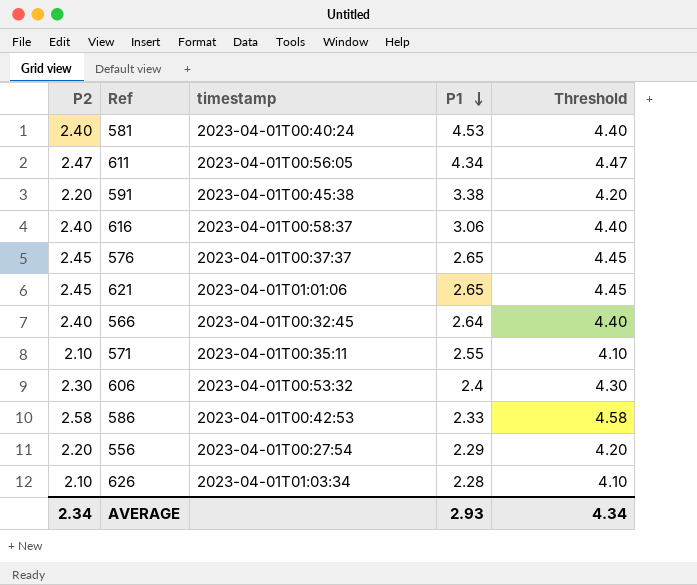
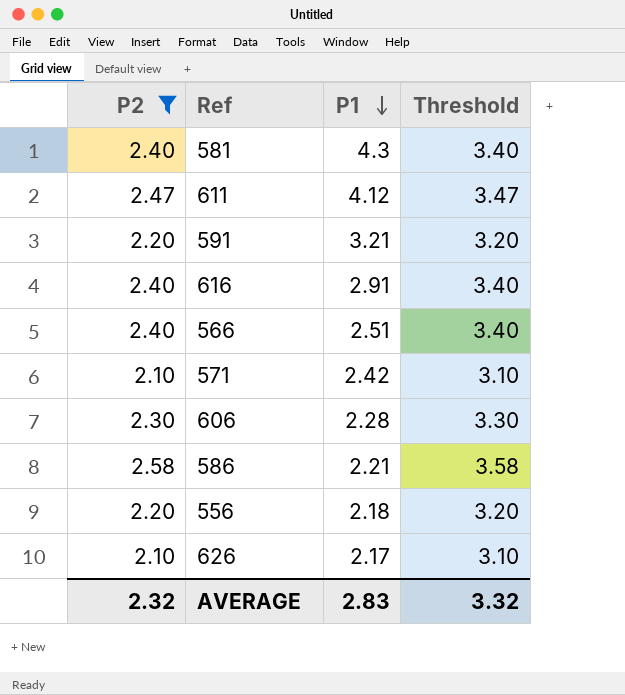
filter: none -> P2 != 2.45
column timestamp | position: 3 -> none
column Threshold | formula: [P2] + 2 -> [P2] + 1
581 | P1: 4.53 -> 4.3
611 | P1: 4.34 -> 4.12
591 | P1: 3.38 -> 3.21
616 | P1: 3.06 -> 2.91
566 | P1: 2.64 -> 2.51
571 | P1: 2.55 -> 2.42
606 | P1: 2.4 -> 2.28
586 | P1: 2.33 -> 2.21
556 | P1: 2.29 -> 2.18
626 | P1: 2.28 -> 2.17
AVERAGE | P2: 2.34 -> 2.32
AVERAGE | P1: 2.93 -> 2.83
AVERAGE | Threshold: 4.34 -> 3.32

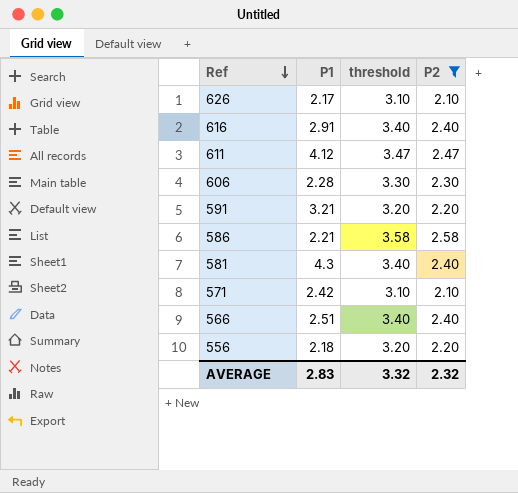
row order: P1 descending -> Ref descending
column name: Threshold -> threshold
column P2 | position: 1 -> 4

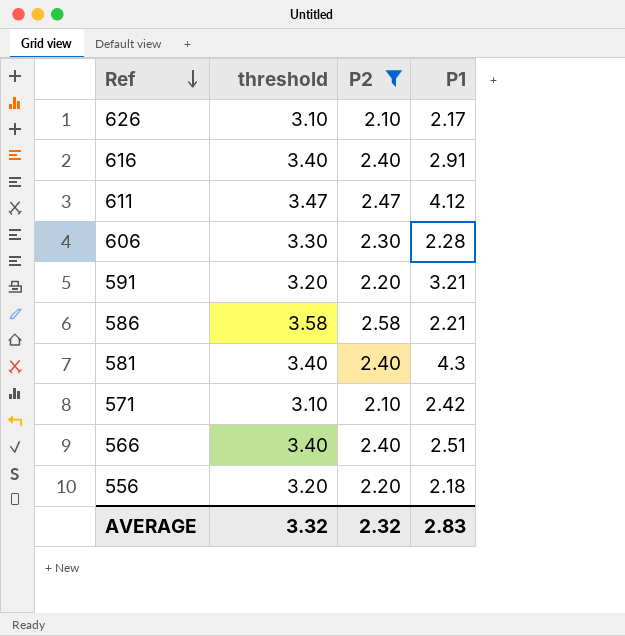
column P1 | position: 2 -> 4

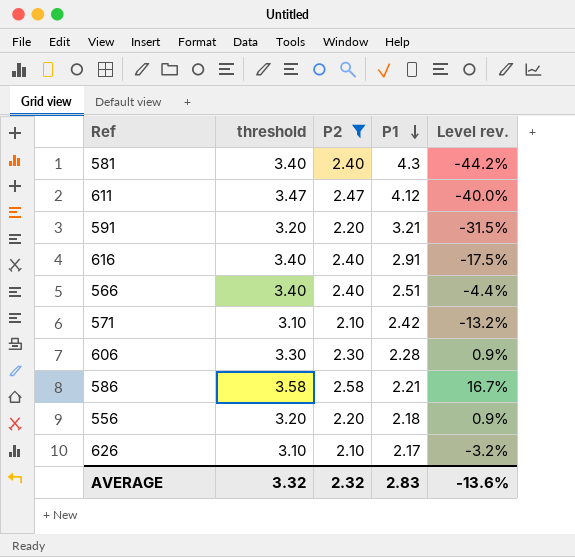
row order: Ref descending -> P1 descending
column Level rev. | formula: none -> ([P2] - [P1]) / [P1]

